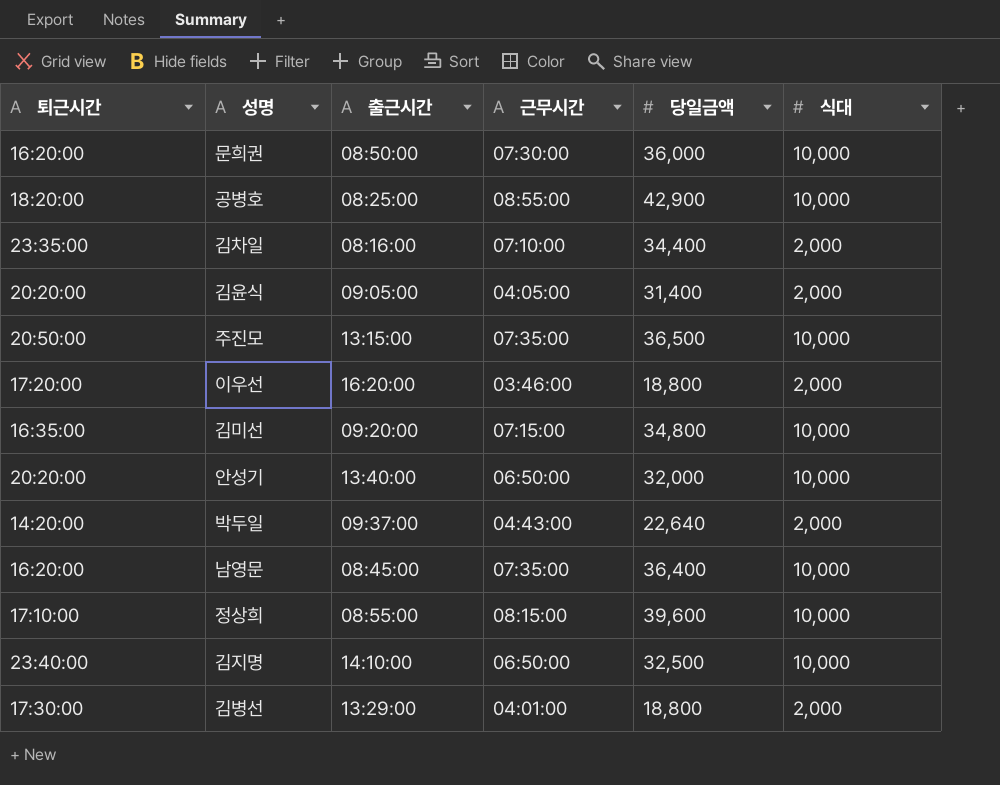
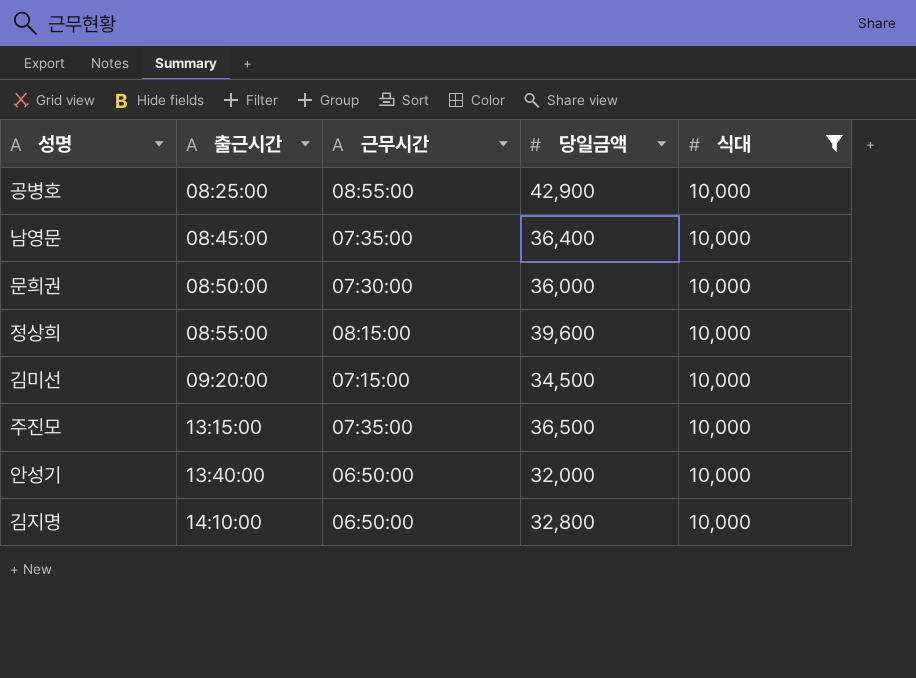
filter: none -> 식대 = 10,000
row order: none -> 출근시간 ascending
column 퇴근시간 | position: 1 -> none
김미선 | 당일금액: 34,800 -> 34,500
김지명 | 당일금액: 32,500 -> 32,800

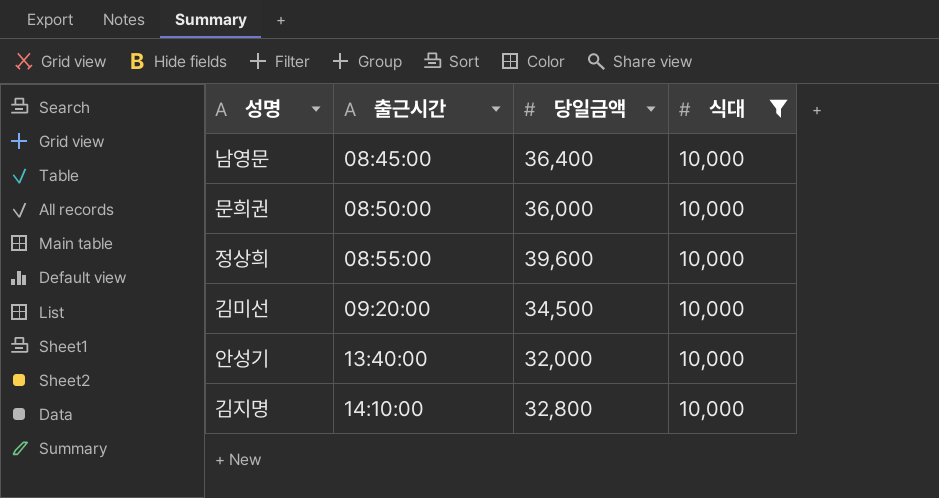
column 근무시간 | position: 3 -> none
row 공병호: 08:25:00 | 08:55:00 | 42,900 | 10,000 -> none
row 주진모: 13:15:00 | 07:35:00 | 36,500 | 10,000 -> none

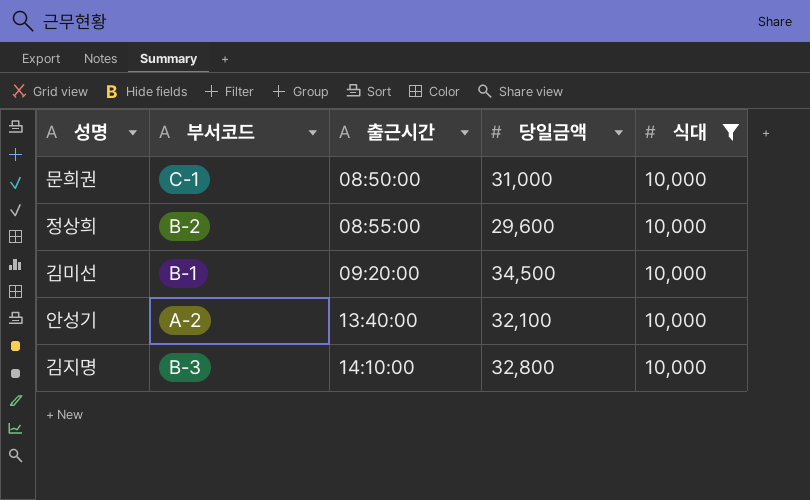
column 부서코드 | position: none -> 2
row 남영문: 08:45:00 | 36,400 | 10,000 -> none
문희권 | 당일금액: 36,000 -> 31,000
정상희 | 당일금액: 39,600 -> 29,600
안성기 | 당일금액: 32,000 -> 32,100

